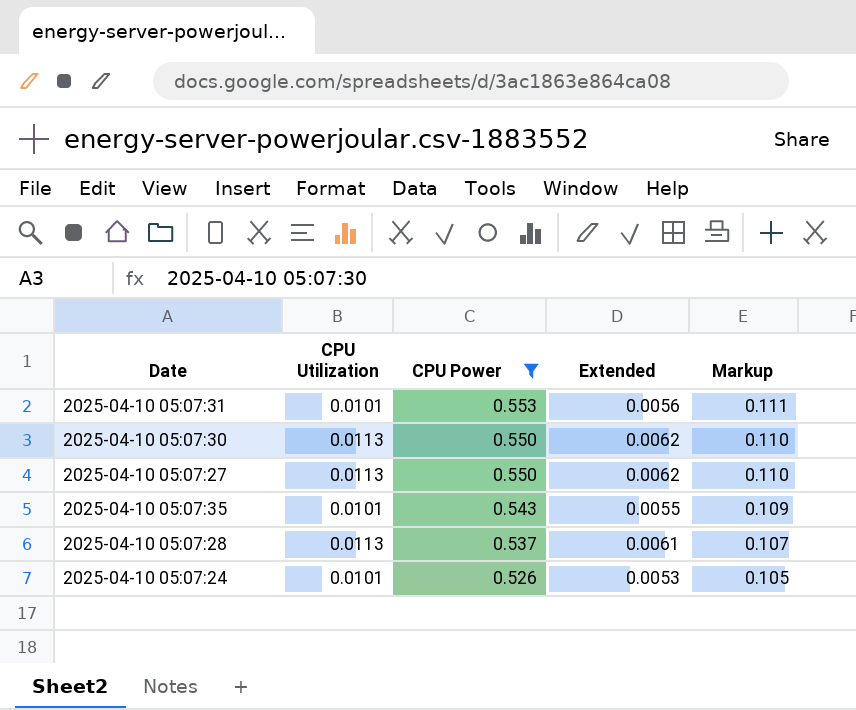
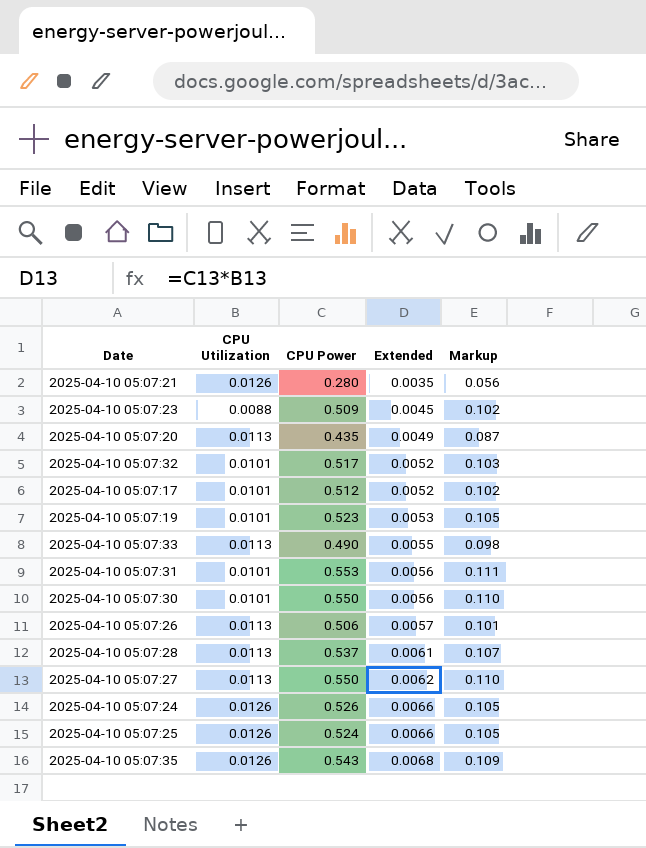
filter: CPU Power >= 0.526 -> none
row order: CPU Power descending -> Extended ascending
2025-04-10 05:07:30 | CPU Utilization: 0.0113 -> 0.0101
2025-04-10 05:07:30 | Extended: 0.0062 -> 0.0056
2025-04-10 05:07:24 | CPU Utilization: 0.0101 -> 0.0126
2025-04-10 05:07:24 | Extended: 0.0053 -> 0.0066
2025-04-10 05:07:35 | CPU Utilization: 0.0101 -> 0.0126
2025-04-10 05:07:35 | Extended: 0.0055 -> 0.0068

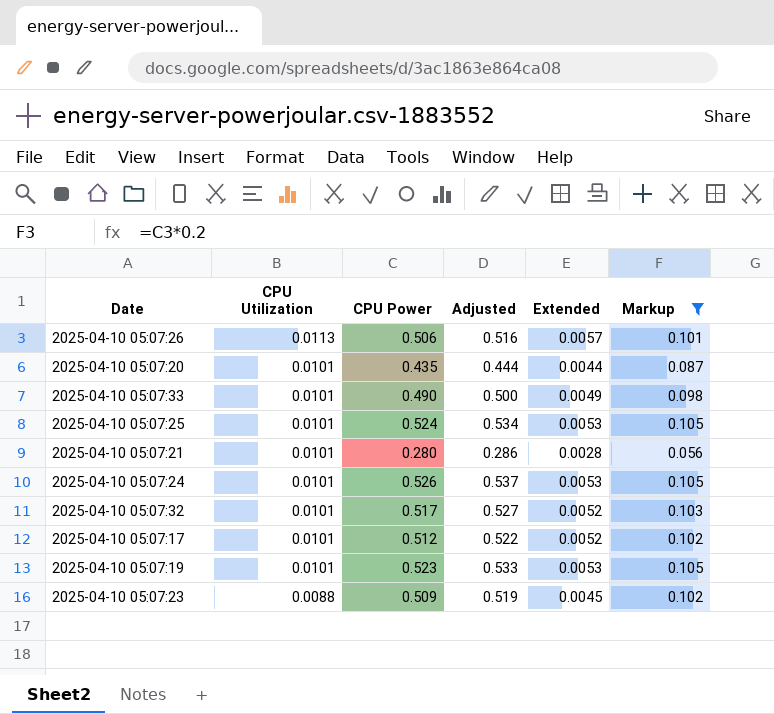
filter: none -> Markup <= 0.105
row order: Extended ascending -> CPU Utilization descending
column Adjusted | formula: none -> [CPU Power] * 1.02
2025-04-10 05:07:20 | CPU Utilization: 0.0113 -> 0.0101
2025-04-10 05:07:20 | Extended: 0.0049 -> 0.0044
2025-04-10 05:07:33 | CPU Utilization: 0.0113 -> 0.0101
2025-04-10 05:07:33 | Extended: 0.0055 -> 0.0049
2025-04-10 05:07:25 | CPU Utilization: 0.0126 -> 0.0101
2025-04-10 05:07:25 | Extended: 0.0066 -> 0.0053
2025-04-10 05:07:21 | CPU Utilization: 0.0126 -> 0.0101
2025-04-10 05:07:21 | Extended: 0.0035 -> 0.0028
2025-04-10 05:07:24 | CPU Utilization: 0.0126 -> 0.0101
2025-04-10 05:07:24 | Extended: 0.0066 -> 0.0053

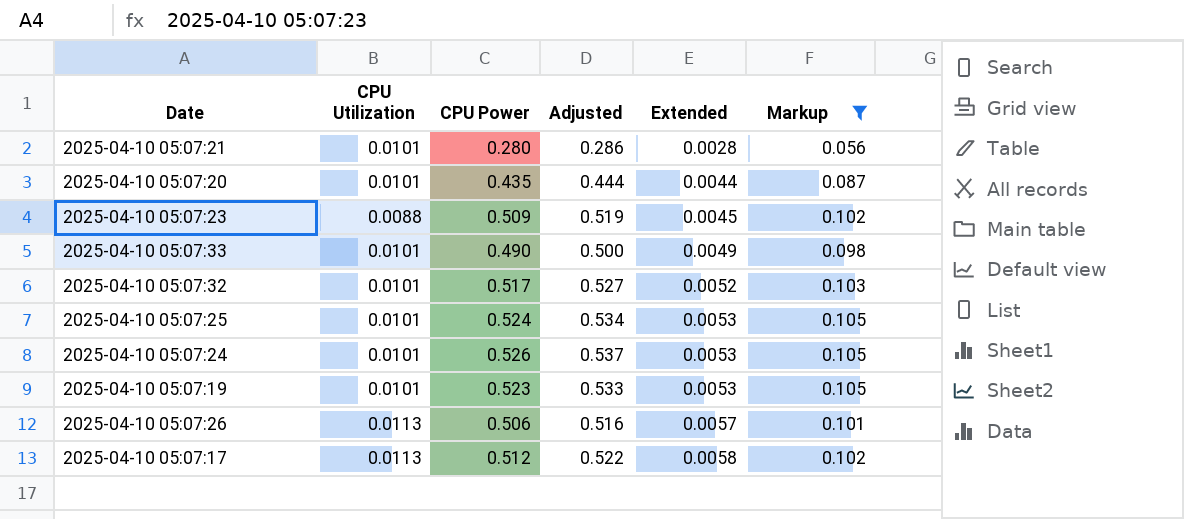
row order: CPU Utilization descending -> Extended ascending
2025-04-10 05:07:17 | CPU Utilization: 0.0101 -> 0.0113
2025-04-10 05:07:17 | Extended: 0.0052 -> 0.0058

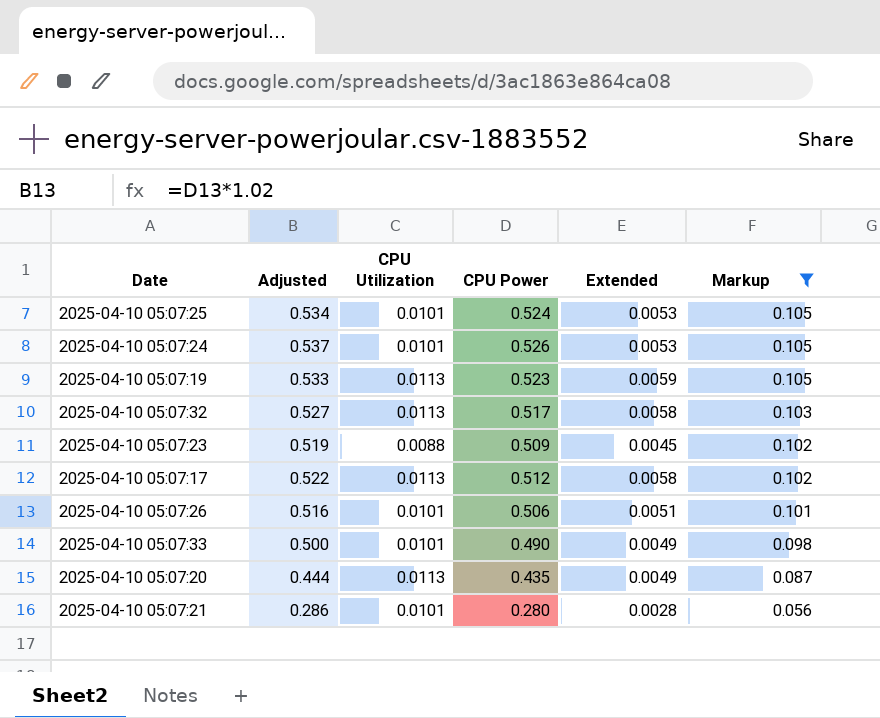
row order: Extended ascending -> Markup descending
column Adjusted | position: 4 -> 2
2025-04-10 05:07:19 | CPU Utilization: 0.0101 -> 0.0113
2025-04-10 05:07:19 | Extended: 0.0053 -> 0.0059
2025-04-10 05:07:32 | CPU Utilization: 0.0101 -> 0.0113
2025-04-10 05:07:32 | Extended: 0.0052 -> 0.0058
2025-04-10 05:07:26 | CPU Utilization: 0.0113 -> 0.0101
2025-04-10 05:07:26 | Extended: 0.0057 -> 0.0051
2025-04-10 05:07:20 | CPU Utilization: 0.0101 -> 0.0113
2025-04-10 05:07:20 | Extended: 0.0044 -> 0.0049

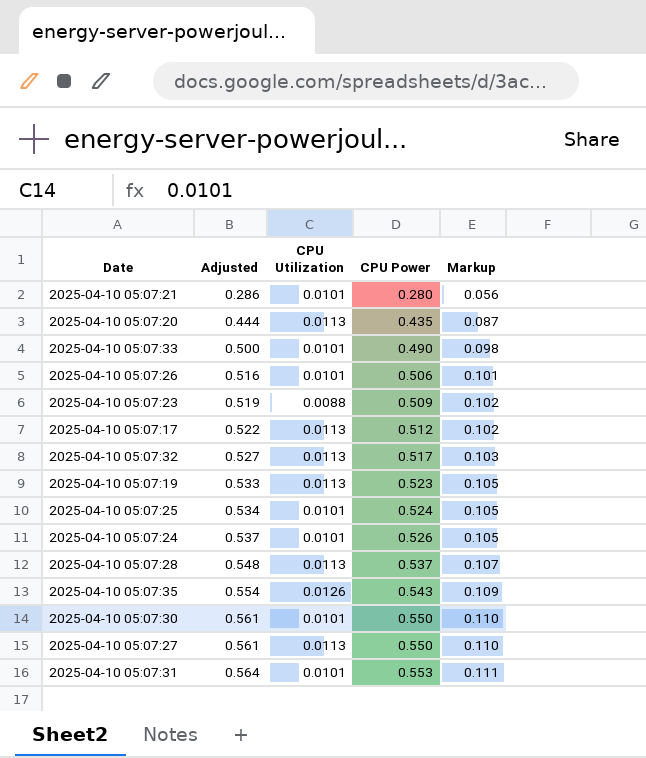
filter: Markup <= 0.105 -> none
row order: Markup descending -> Adjusted ascending
column Extended | formula: [CPU Utilization] * [CPU Power] -> none

